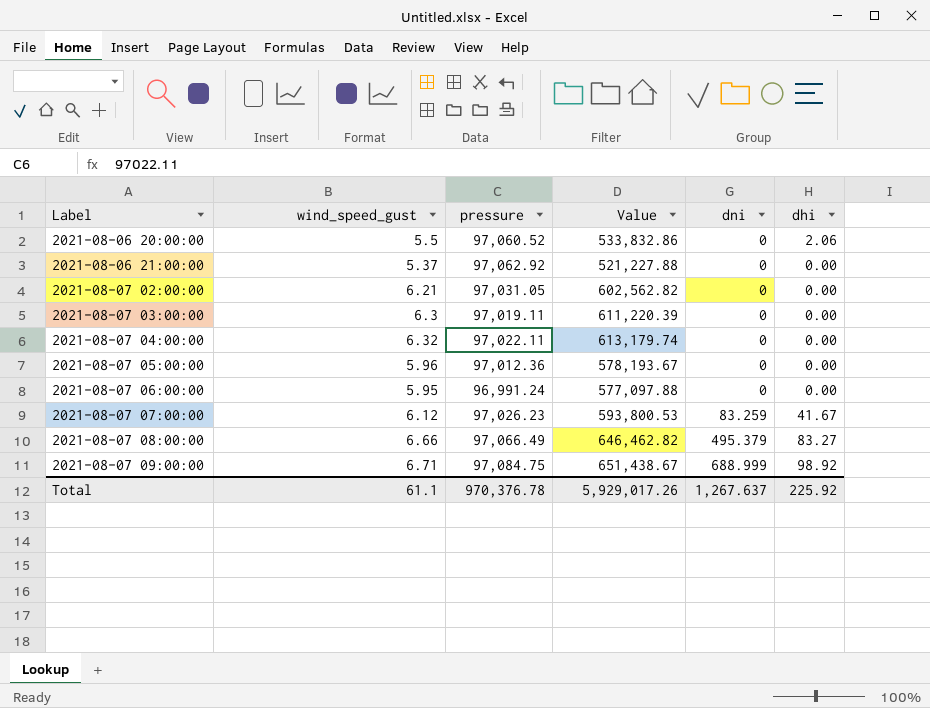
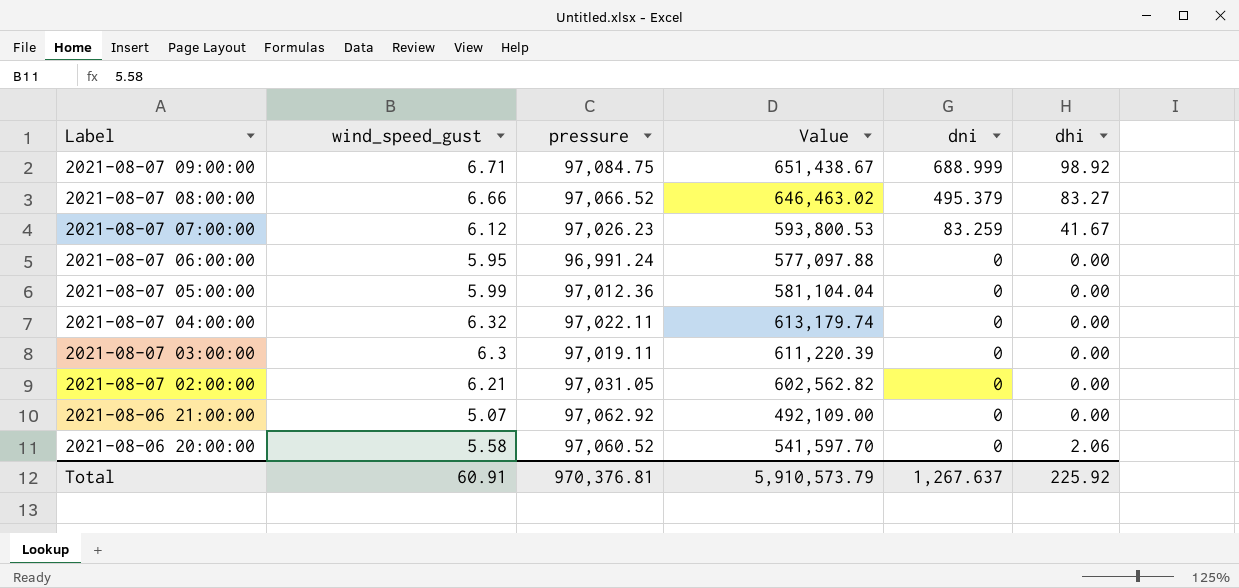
row order: Label ascending -> Label descending
2021-08-07 08:00:00 | pressure: 97,066.49 -> 97,066.52
2021-08-07 08:00:00 | Value: 646,462.82 -> 646,463.02
2021-08-07 05:00:00 | wind_speed_gust: 5.96 -> 5.99
2021-08-07 05:00:00 | Value: 578,193.67 -> 581,104.04
2021-08-06 21:00:00 | wind_speed_gust: 5.37 -> 5.07
2021-08-06 21:00:00 | Value: 521,227.88 -> 492,109.00
2021-08-06 20:00:00 | wind_speed_gust: 5.5 -> 5.58
2021-08-06 20:00:00 | Value: 533,832.86 -> 541,597.70
Total | wind_speed_gust: 61.1 -> 60.91
Total | pressure: 970,376.78 -> 970,376.81
Total | Value: 5,929,017.26 -> 5,910,573.79

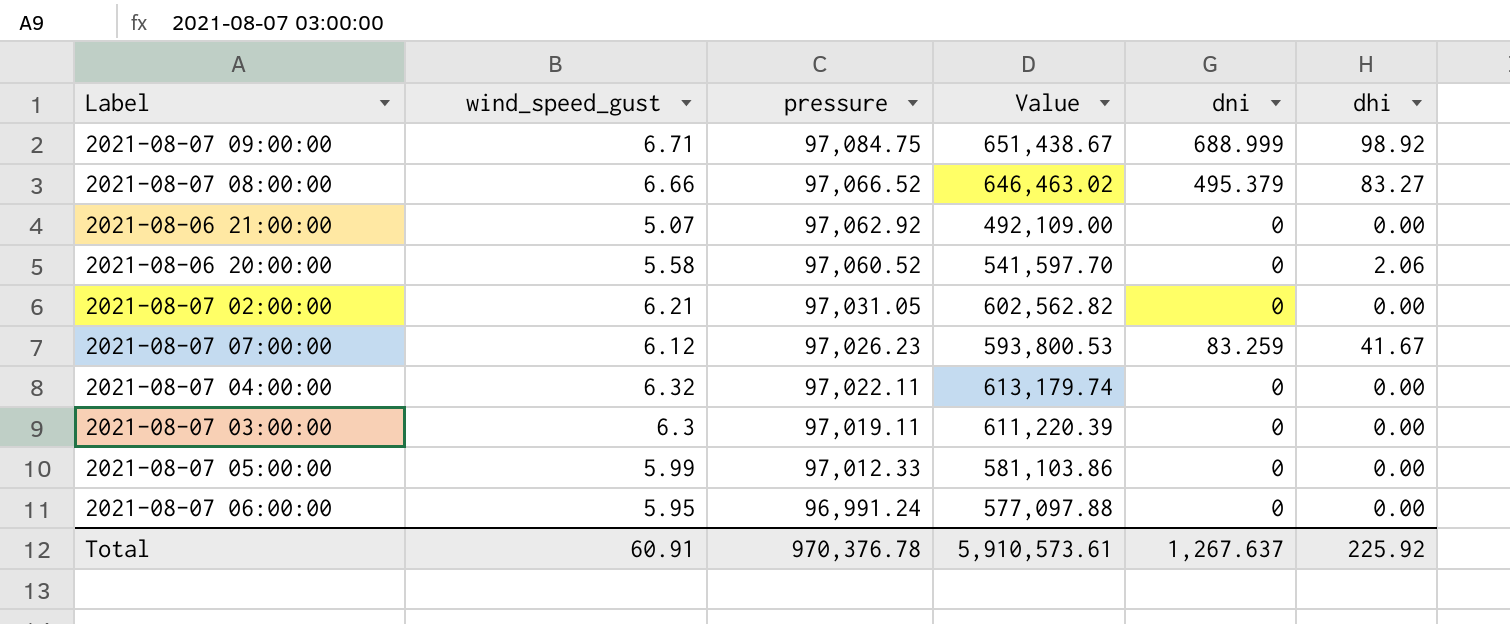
row order: Label descending -> pressure descending
2021-08-07 05:00:00 | pressure: 97,012.36 -> 97,012.33
2021-08-07 05:00:00 | Value: 581,104.04 -> 581,103.86
Total | pressure: 970,376.81 -> 970,376.78
Total | Value: 5,910,573.79 -> 5,910,573.61

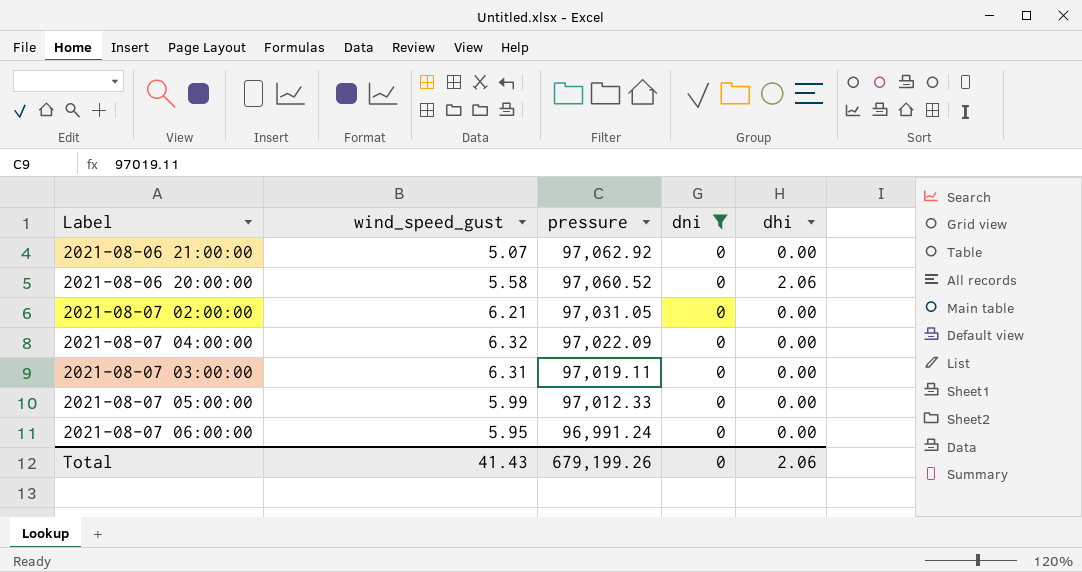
filter: none -> dni = 0
column Value | formula: [wind_speed_gust] * [pressure] -> none
2021-08-07 04:00:00 | pressure: 97,022.11 -> 97,022.09
2021-08-07 03:00:00 | wind_speed_gust: 6.3 -> 6.31
Total | wind_speed_gust: 60.91 -> 41.43
Total | pressure: 970,376.78 -> 679,199.26
Total | dni: 1,267.637 -> 0
Total | dhi: 225.92 -> 2.06

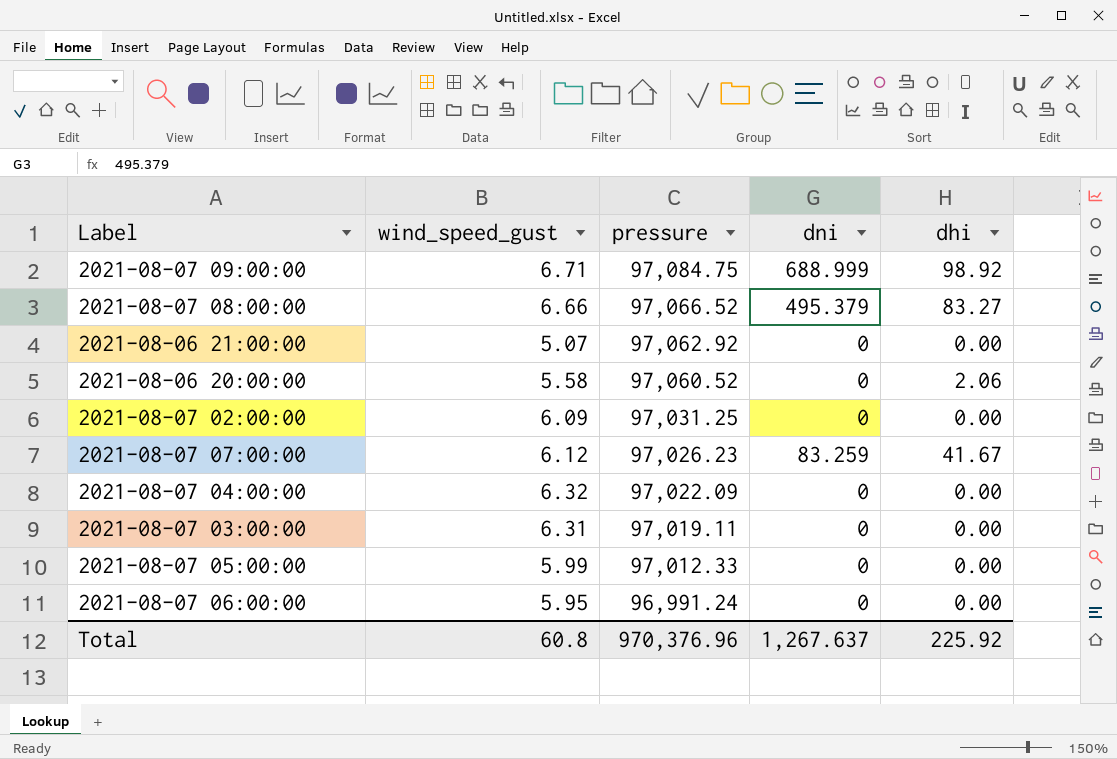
filter: dni = 0 -> none
2021-08-07 02:00:00 | wind_speed_gust: 6.21 -> 6.09
2021-08-07 02:00:00 | pressure: 97,031.05 -> 97,031.25
Total | wind_speed_gust: 41.43 -> 60.8
Total | pressure: 679,199.26 -> 970,376.96
Total | dni: 0 -> 1,267.637
Total | dhi: 2.06 -> 225.92

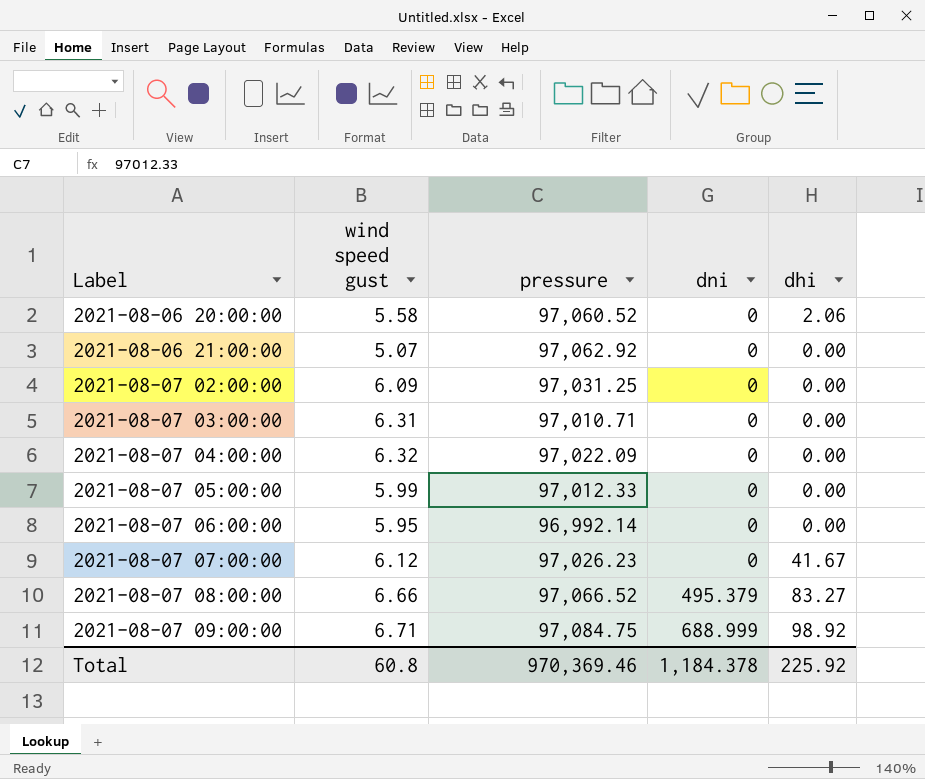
row order: pressure descending -> Label ascending
column name: wind_speed_gust -> wind speed gust
2021-08-07 03:00:00 | pressure: 97,019.11 -> 97,010.71
2021-08-07 06:00:00 | pressure: 96,991.24 -> 96,992.14
2021-08-07 07:00:00 | dni: 83.259 -> 0
Total | pressure: 970,376.96 -> 970,369.46
Total | dni: 1,267.637 -> 1,184.378

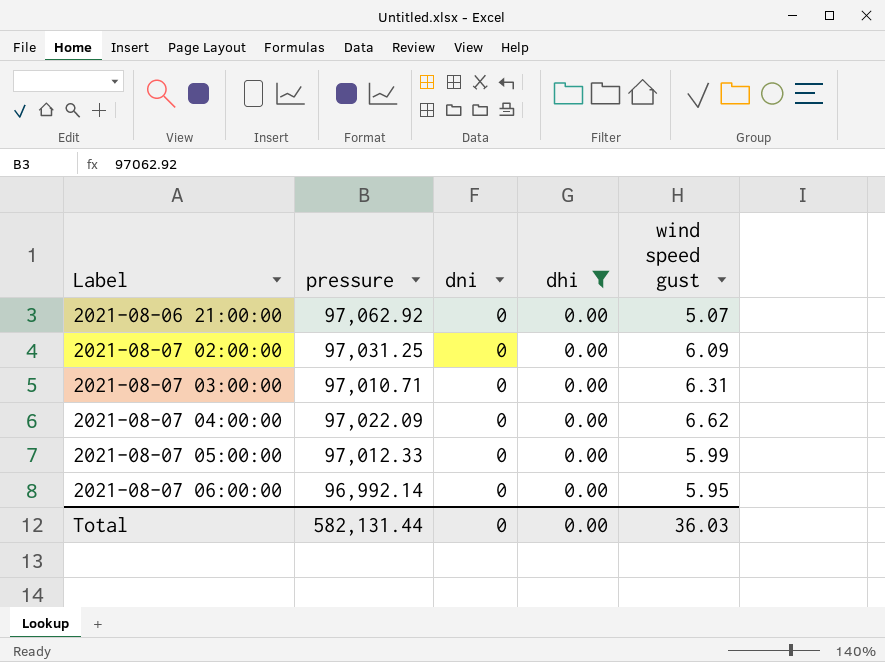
filter: none -> dhi = 0.00
column wind speed gust | position: 2 -> 5
2021-08-07 04:00:00 | wind speed gust: 6.32 -> 6.62
Total | pressure: 970,369.46 -> 582,131.44
Total | dni: 1,184.378 -> 0
Total | dhi: 225.92 -> 0.00
Total | wind speed gust: 60.8 -> 36.03

